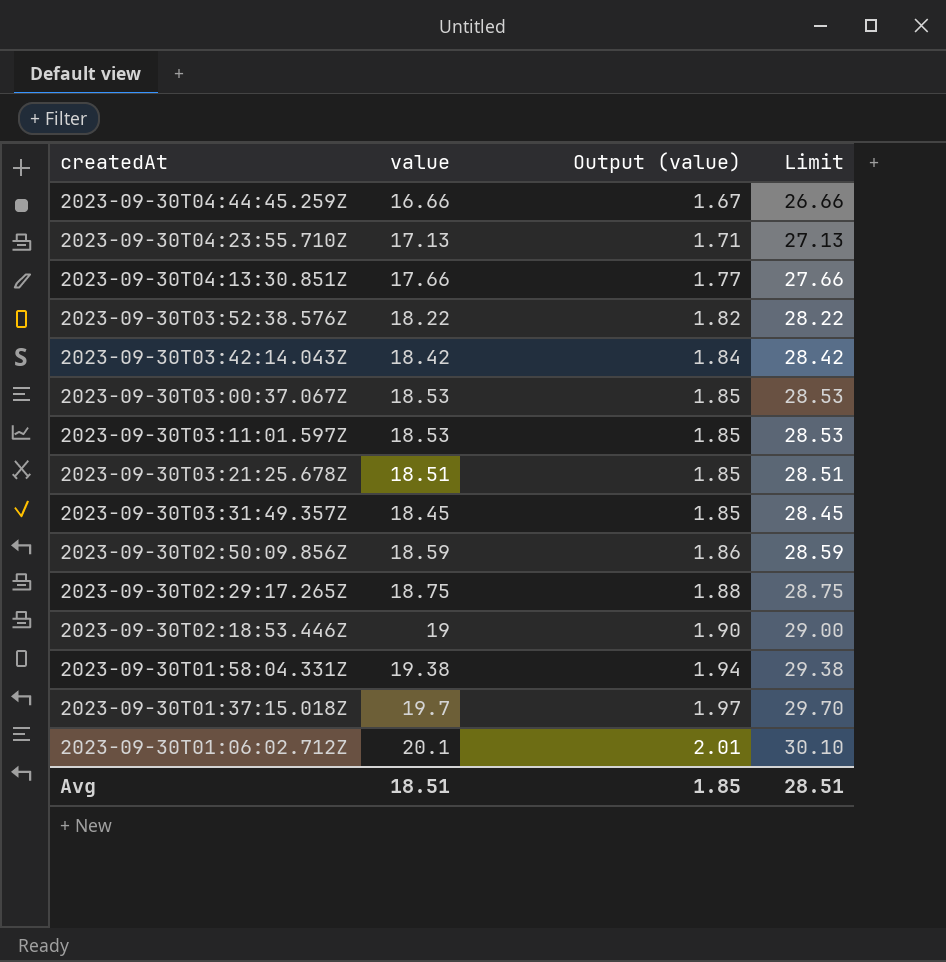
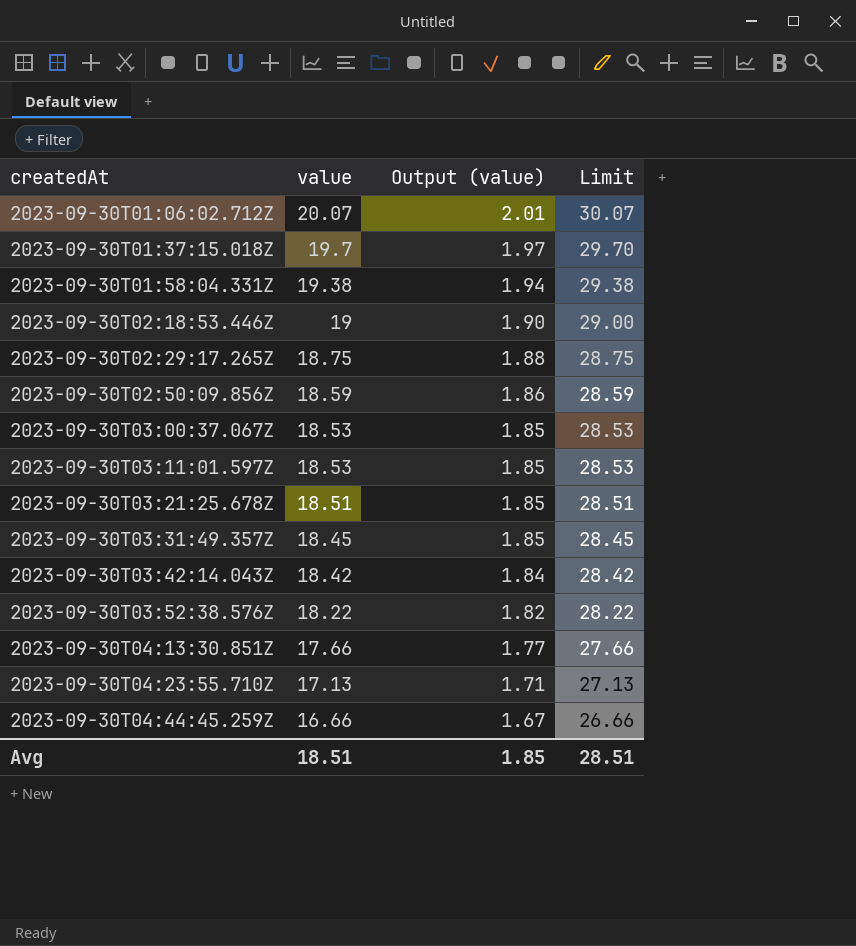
row order: Output (value) ascending -> createdAt ascending
2023-09-30T01:06:02.712Z | value: 20.1 -> 20.07
2023-09-30T01:06:02.712Z | Limit: 30.10 -> 30.07

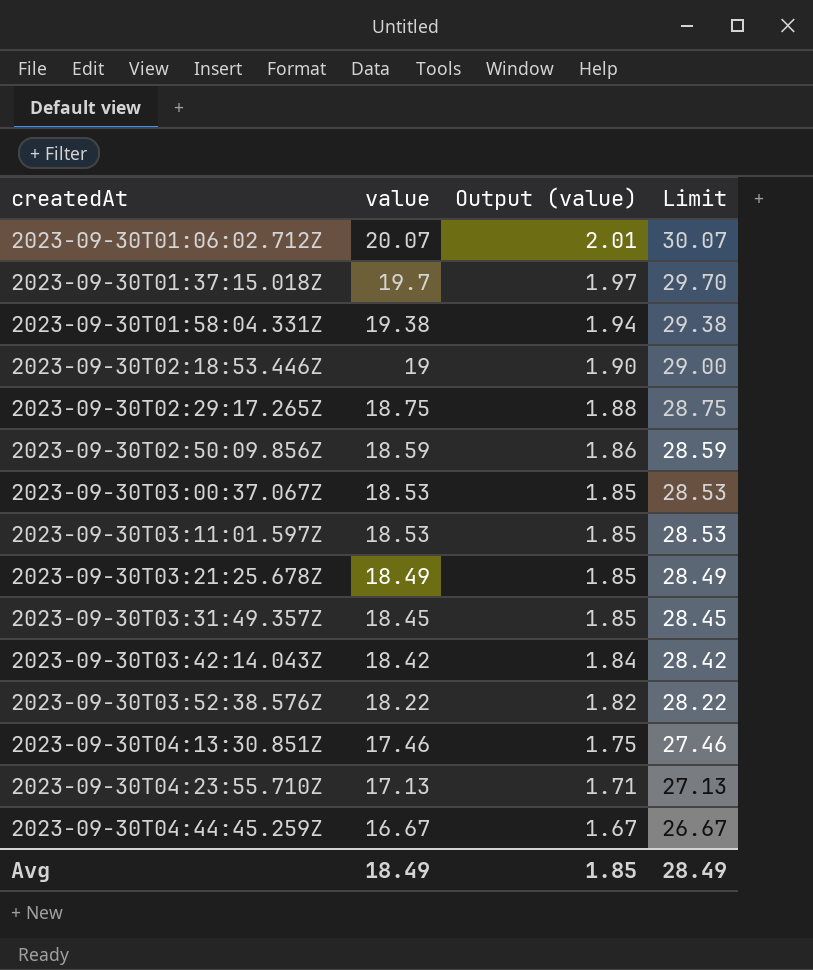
2023-09-30T03:21:25.678Z | value: 18.51 -> 18.49
2023-09-30T03:21:25.678Z | Limit: 28.51 -> 28.49
2023-09-30T04:13:30.851Z | value: 17.66 -> 17.46
2023-09-30T04:13:30.851Z | Output (value): 1.77 -> 1.75
2023-09-30T04:13:30.851Z | Limit: 27.66 -> 27.46
2023-09-30T04:44:45.259Z | value: 16.66 -> 16.67
2023-09-30T04:44:45.259Z | Limit: 26.66 -> 26.67
Avg | value: 18.51 -> 18.49
Avg | Limit: 28.51 -> 28.49

